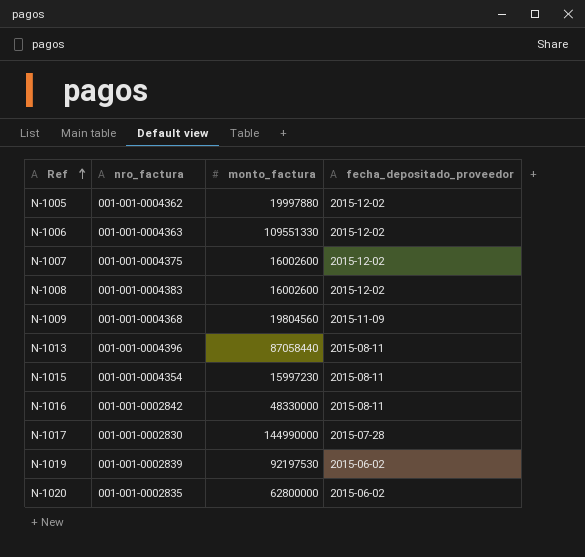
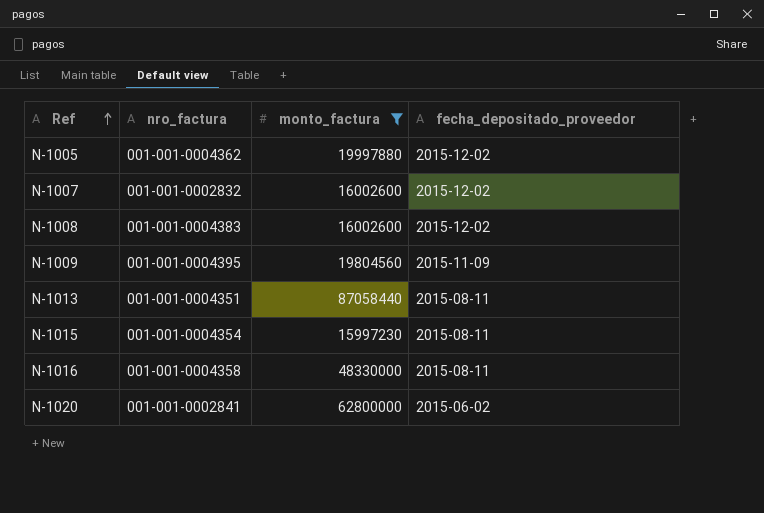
filter: none -> monto_factura <= 87058440
N-1007 | nro_factura: 001-001-0004375 -> 001-001-0002832
N-1009 | nro_factura: 001-001-0004368 -> 001-001-0004395
N-1013 | nro_factura: 001-001-0004396 -> 001-001-0004351
N-1016 | nro_factura: 001-001-0002842 -> 001-001-0004358
N-1020 | nro_factura: 001-001-0002835 -> 001-001-0002841

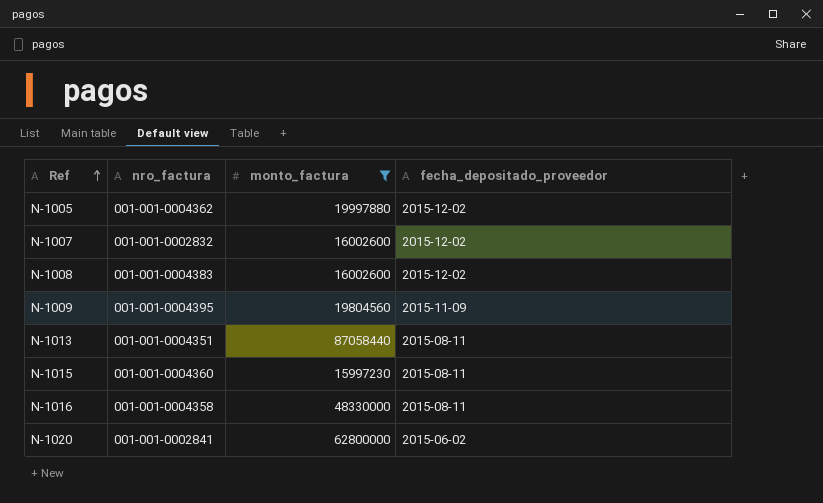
N-1015 | nro_factura: 001-001-0004354 -> 001-001-0004360

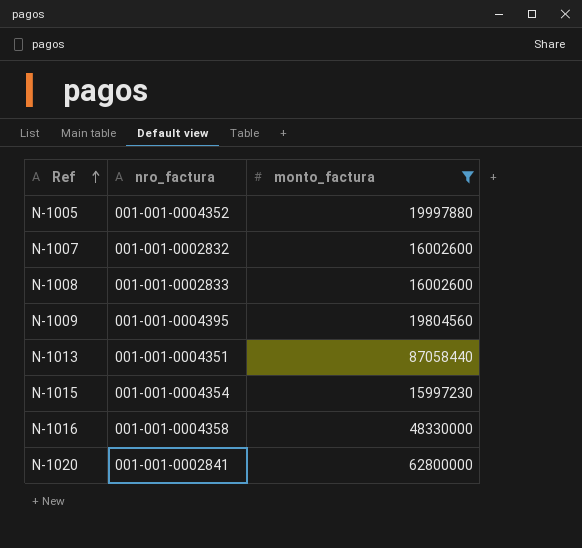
column fecha_depositado_proveedor | position: 4 -> none
N-1005 | nro_factura: 001-001-0004362 -> 001-001-0004352
N-1008 | nro_factura: 001-001-0004383 -> 001-001-0002833
N-1015 | nro_factura: 001-001-0004360 -> 001-001-0004354

